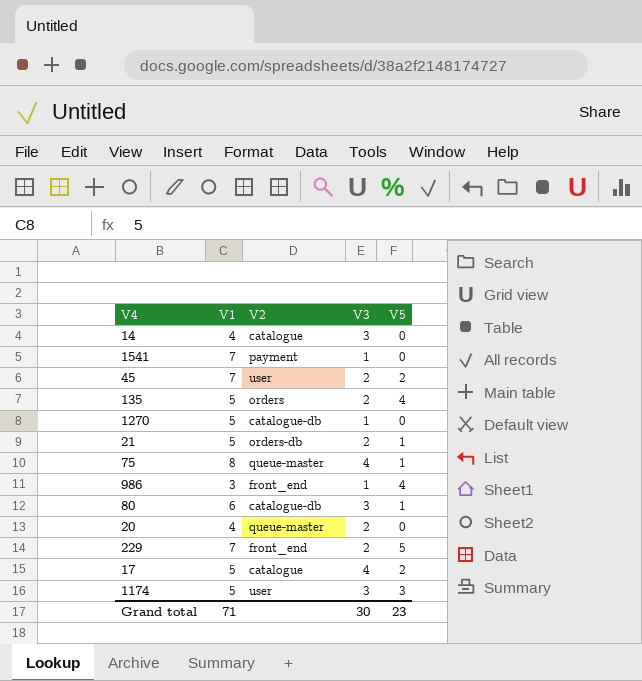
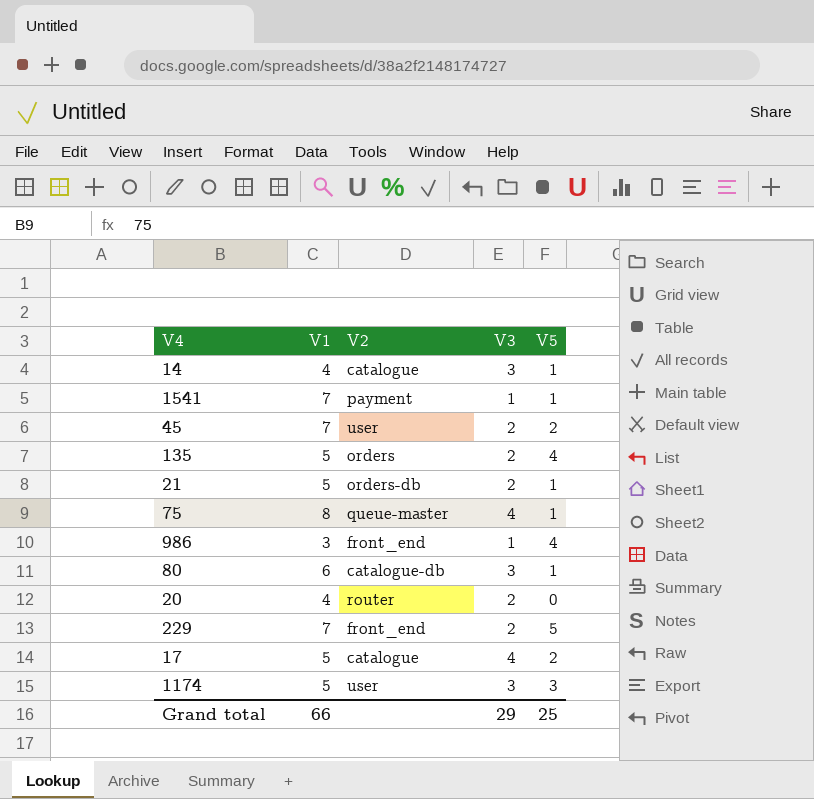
row 1270: 5 | catalogue-db | 1 | 0 -> none
14 | V5: 0 -> 1
1541 | V5: 0 -> 1
20 | V2: queue-master -> router
Grand total | V1: 71 -> 66
Grand total | V3: 30 -> 29
Grand total | V5: 23 -> 25

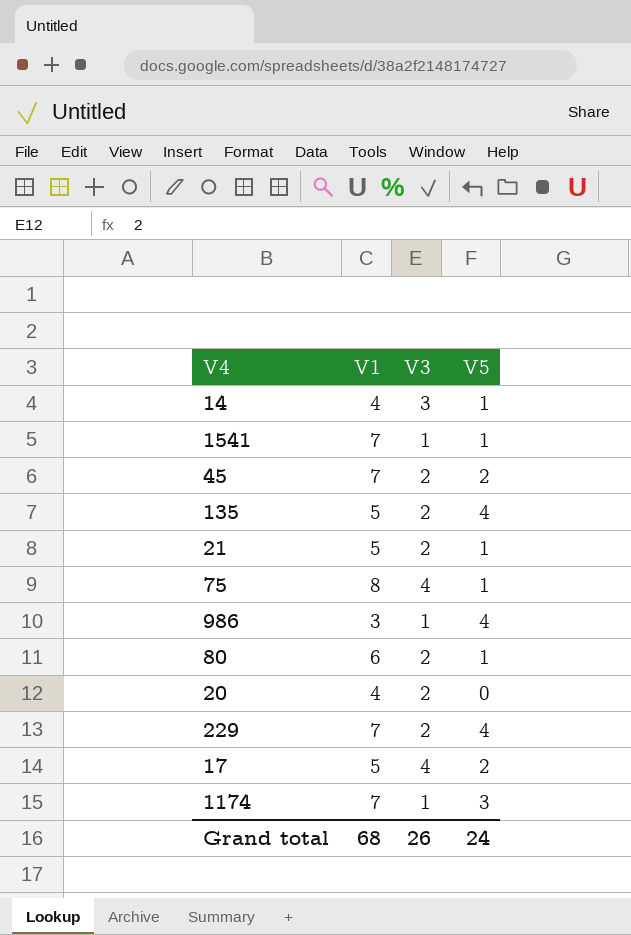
column V2 | position: 3 -> none
80 | V3: 3 -> 2
229 | V5: 5 -> 4
1174 | V1: 5 -> 7
1174 | V3: 3 -> 1
Grand total | V1: 66 -> 68
Grand total | V3: 29 -> 26
Grand total | V5: 25 -> 24

